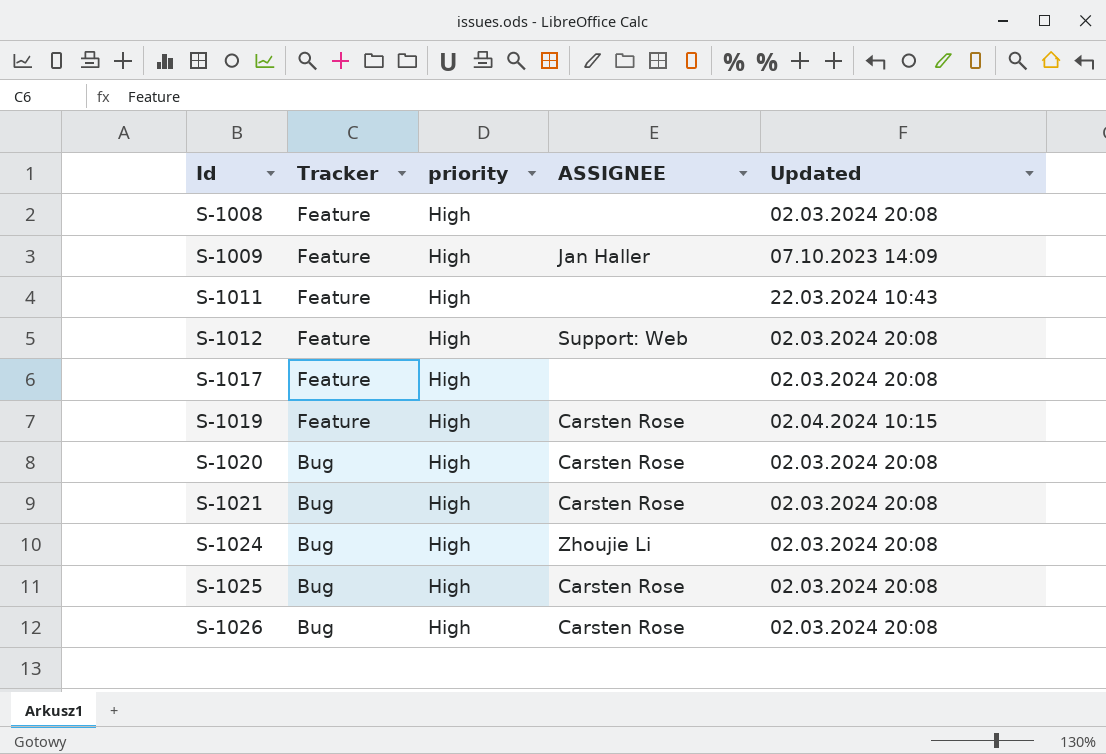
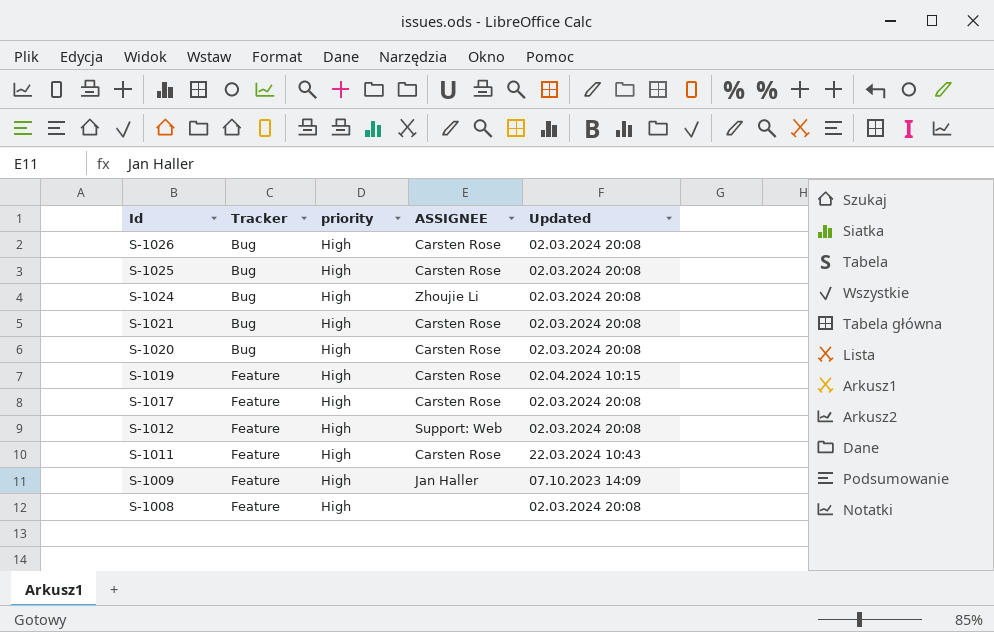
row order: Id ascending -> Id descending
S-1017 | ASSIGNEE: none -> Carsten Rose
S-1011 | ASSIGNEE: none -> Carsten Rose

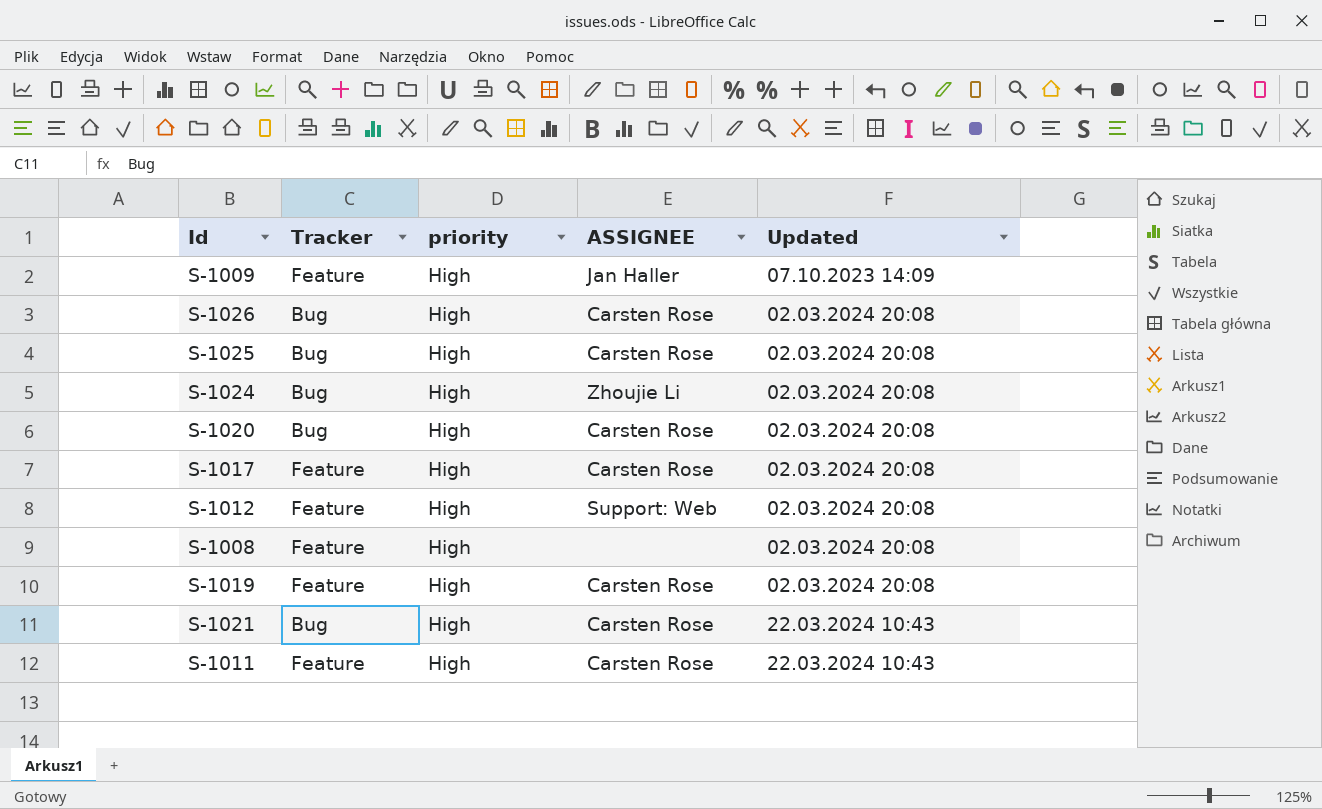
row order: Id descending -> Updated ascending
S-1019 | Updated: 02.04.2024 10:15 -> 02.03.2024 20:08
S-1021 | Updated: 02.03.2024 20:08 -> 22.03.2024 10:43

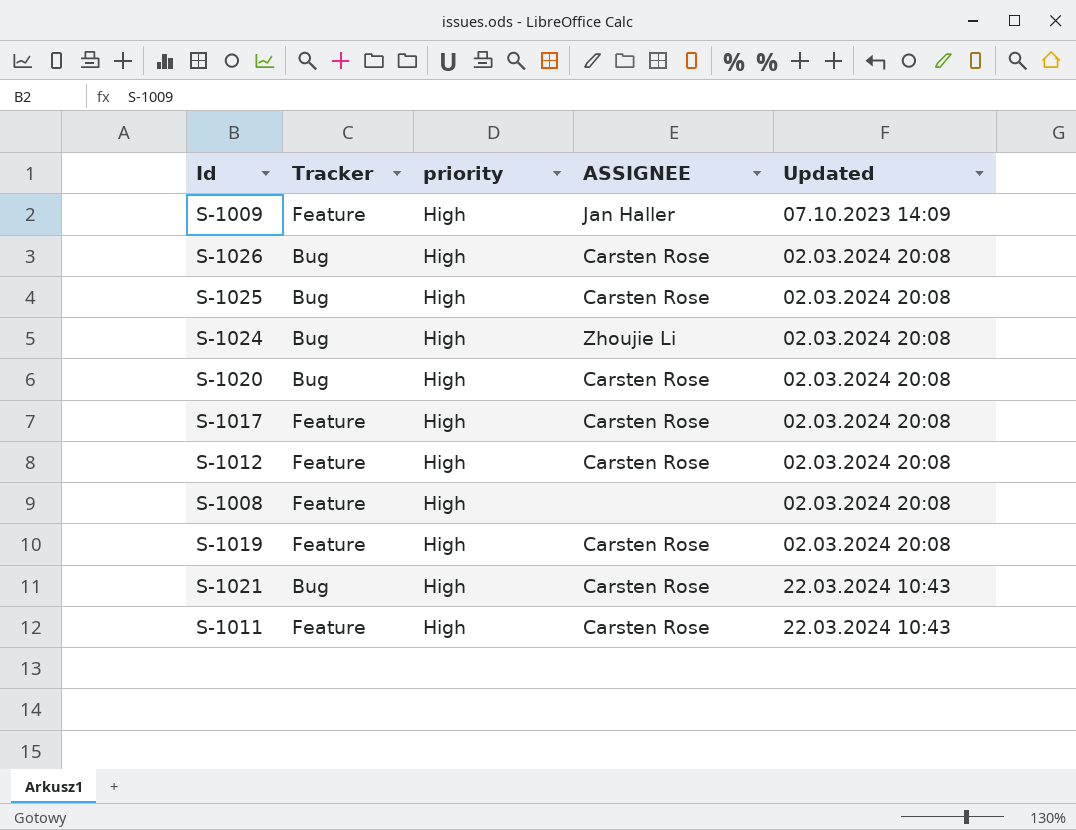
S-1012 | ASSIGNEE: Support: Web -> Carsten Rose

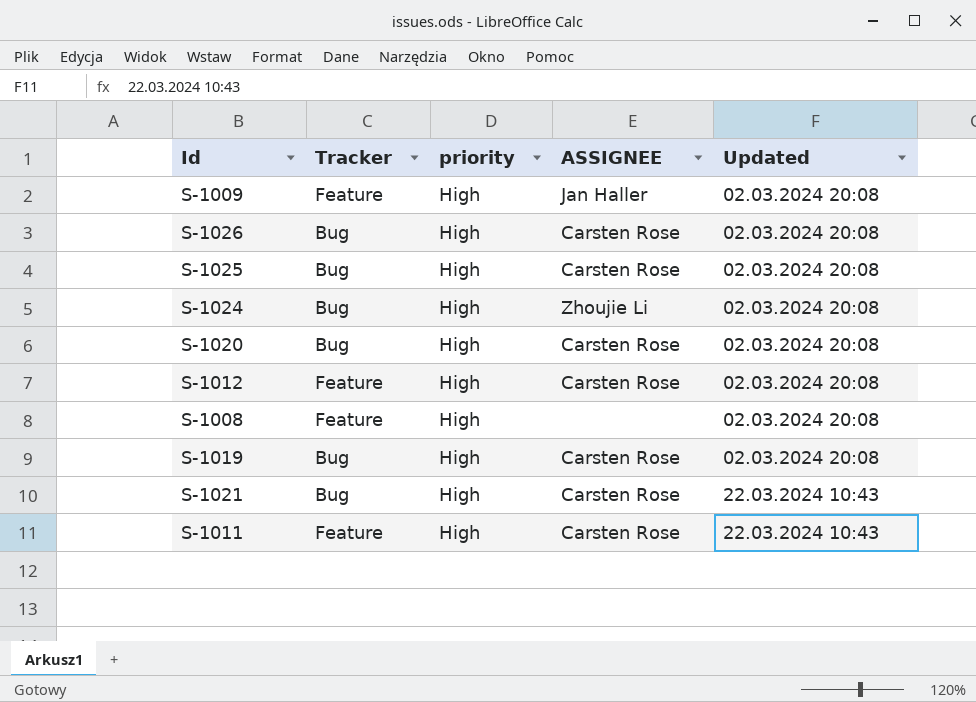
row S-1017: Feature | High | Carsten Rose | 02.03.2024 20:08 -> none
S-1009 | Updated: 07.10.2023 14:09 -> 02.03.2024 20:08
S-1019 | Tracker: Feature -> Bug

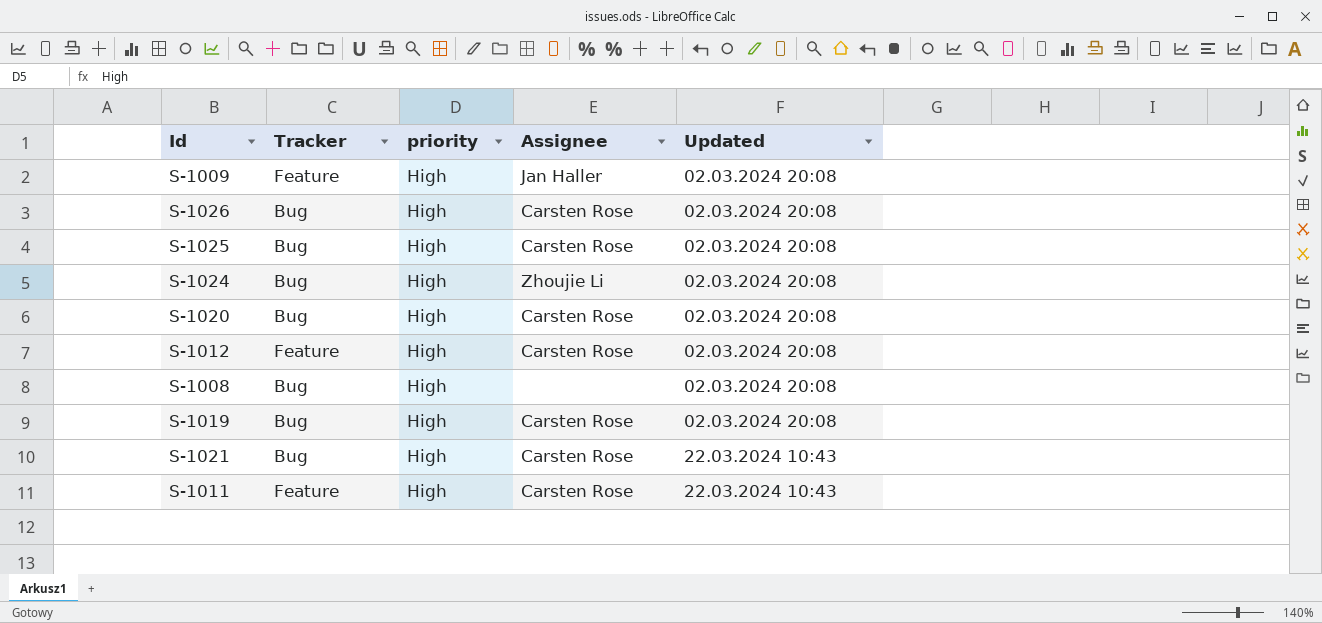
column name: ASSIGNEE -> Assignee
S-1008 | Tracker: Feature -> Bug

